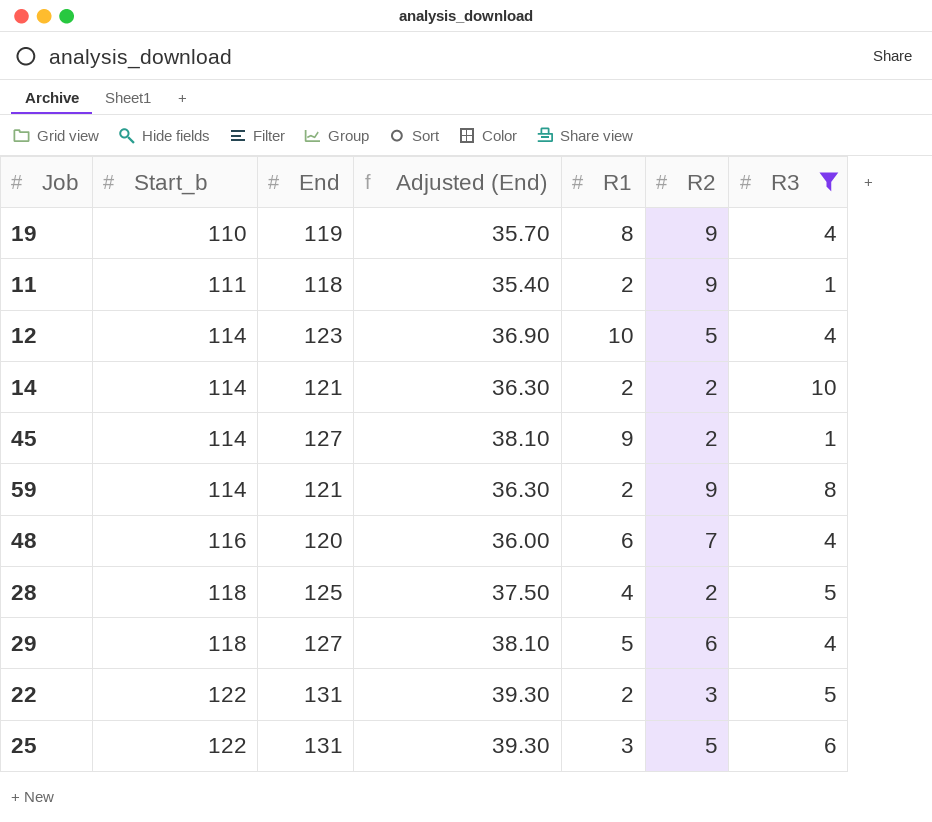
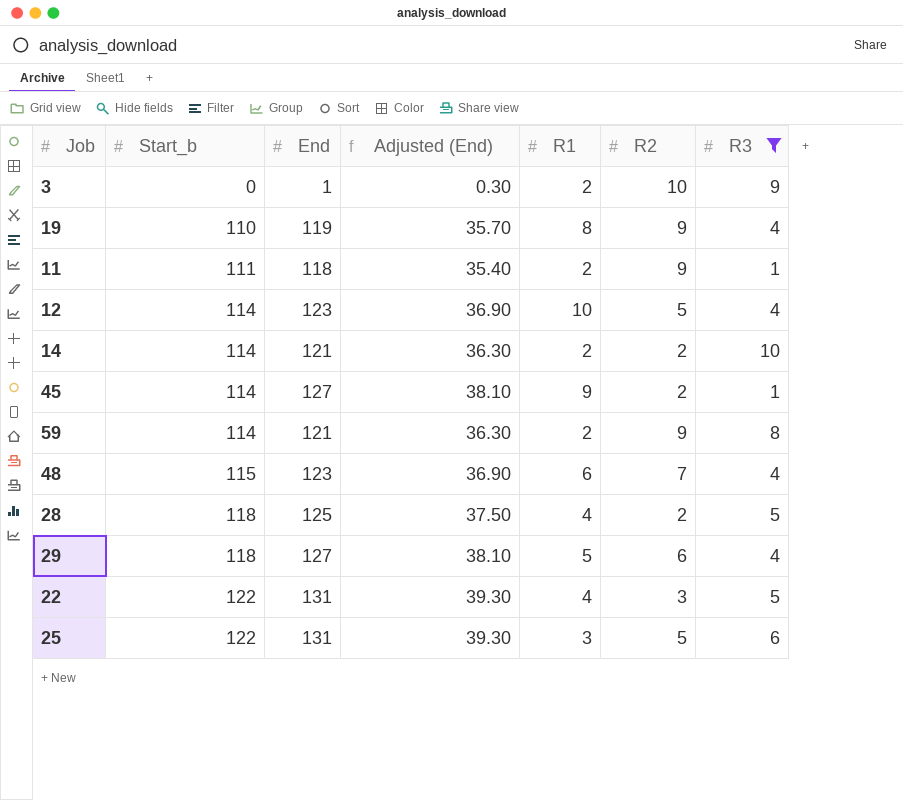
row 3: none -> 0 | 1 | 0.30 | 2 | 10 | 9
48 | Start_b: 116 -> 115
48 | End: 120 -> 123
48 | Adjusted (End): 36.00 -> 36.90
22 | R1: 2 -> 4

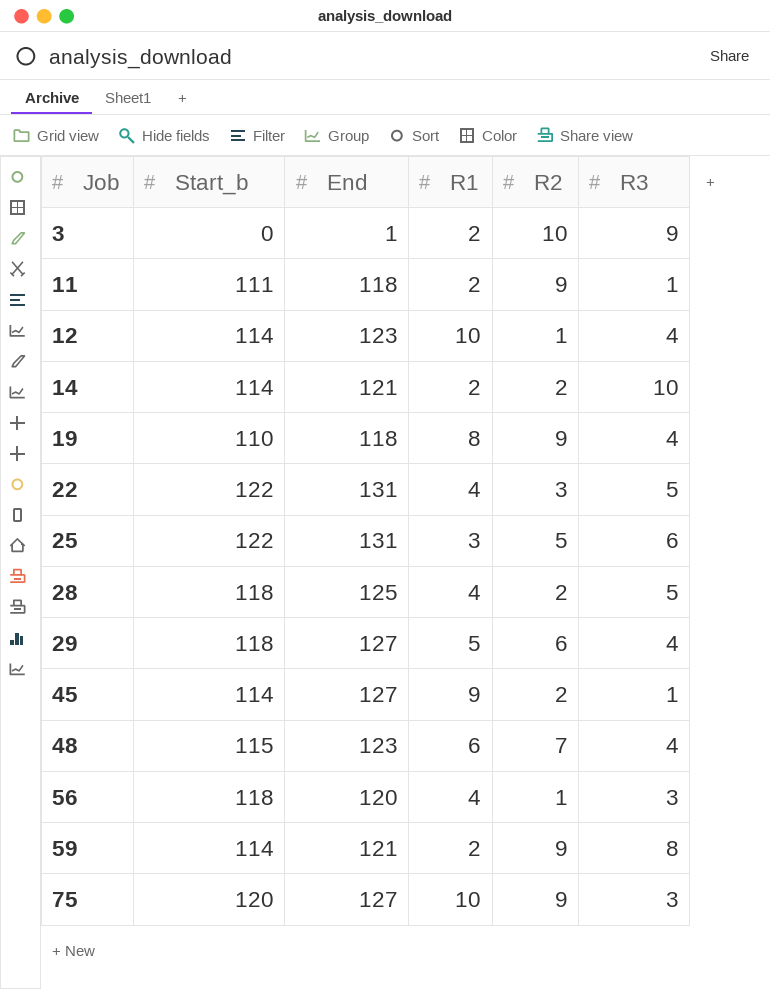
filter: R3 != 3 -> none
row order: Start_b ascending -> Job ascending
column Adjusted (End) | formula: [End] * 0.3 -> none
12 | R2: 5 -> 1
19 | End: 119 -> 118

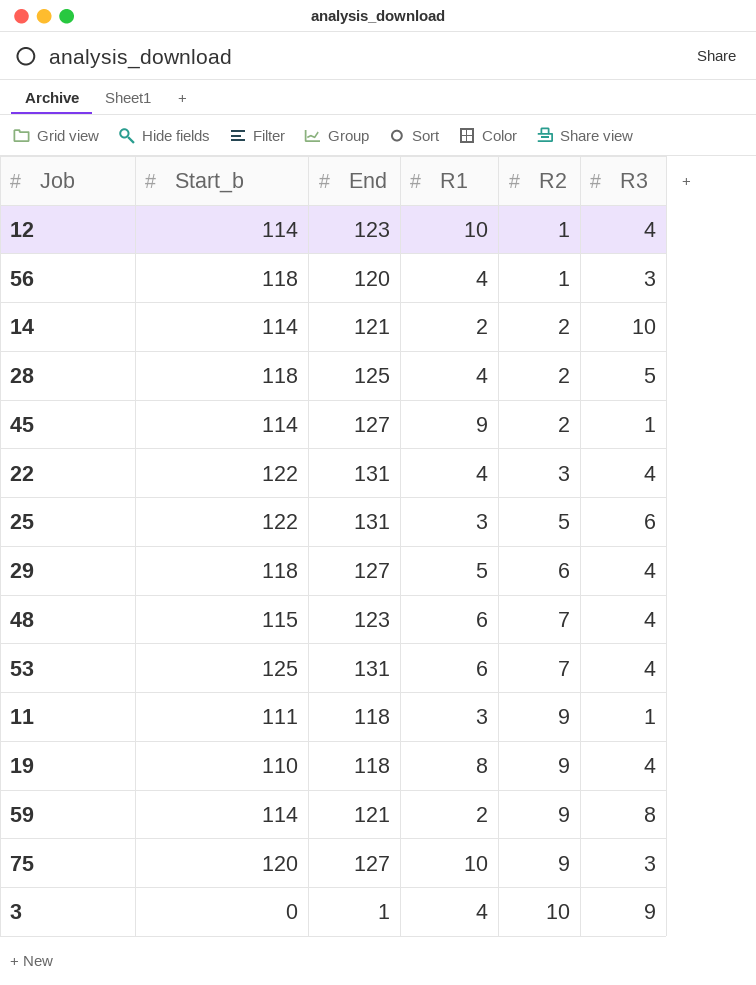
row order: Job ascending -> R2 ascending
22 | R3: 5 -> 4
row 53: none -> 125 | 131 | 6 | 7 | 4
11 | R1: 2 -> 3
3 | R1: 2 -> 4

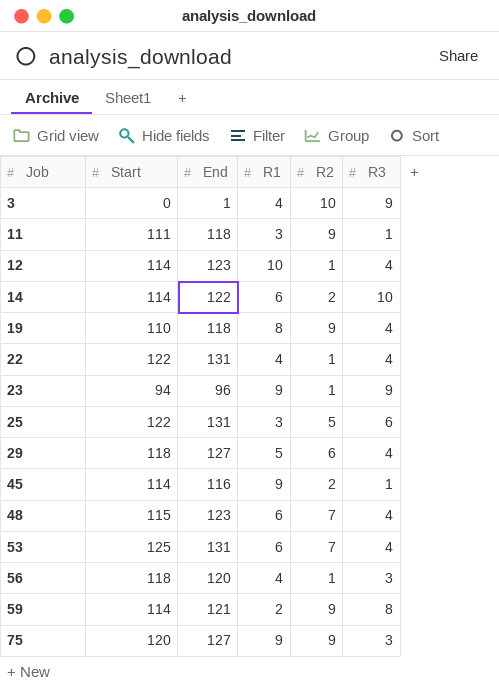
row order: R2 ascending -> Job ascending
column name: Start_b -> Start
row 28: 118 | 125 | 4 | 2 | 5 -> none
14 | End: 121 -> 122
14 | R1: 2 -> 6
22 | R2: 3 -> 1
row 23: none -> 94 | 96 | 9 | 1 | 9
45 | End: 127 -> 116
75 | R1: 10 -> 9

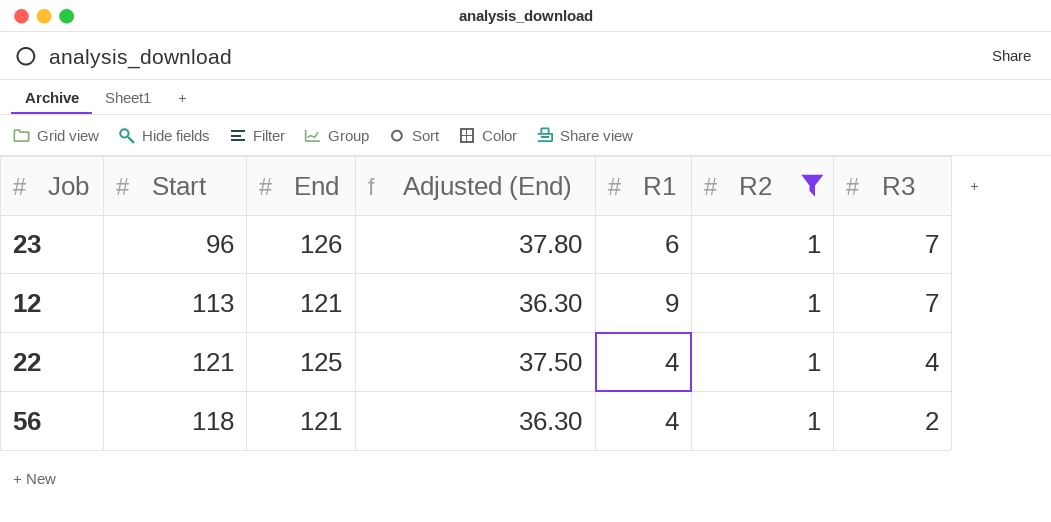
filter: none -> R2 = 1
row order: Job ascending -> R3 descending
column Adjusted (End) | formula: none -> [End] * 0.3
23 | Start: 94 -> 96
23 | End: 96 -> 126
23 | R1: 9 -> 6
23 | R3: 9 -> 7
12 | Start: 114 -> 113
12 | End: 123 -> 121
12 | R1: 10 -> 9
12 | R3: 4 -> 7
22 | Start: 122 -> 121
22 | End: 131 -> 125
56 | End: 120 -> 121
56 | R3: 3 -> 2

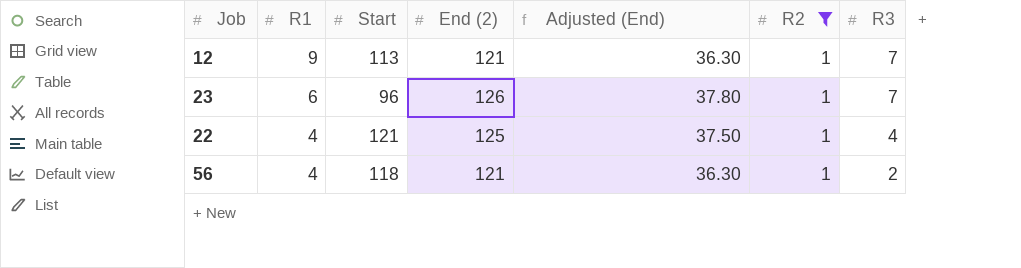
row order: R3 descending -> R1 descending
column R1 | position: 5 -> 2
column name: End -> End (2)

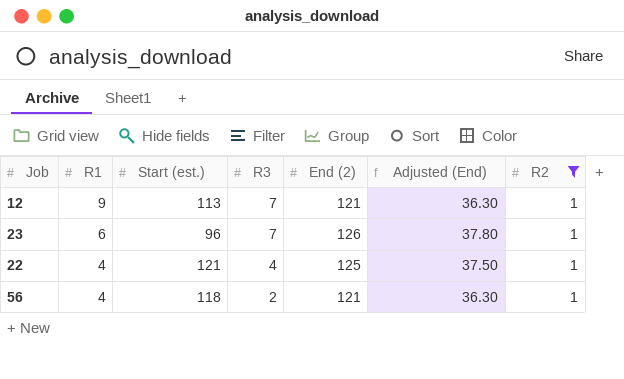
column name: Start -> Start (est.)
column R3 | position: 7 -> 4

